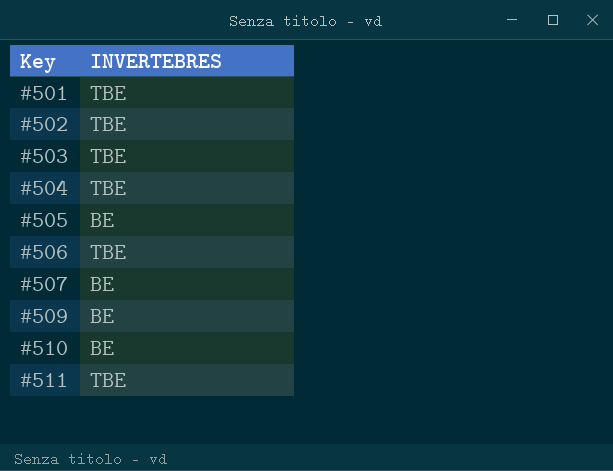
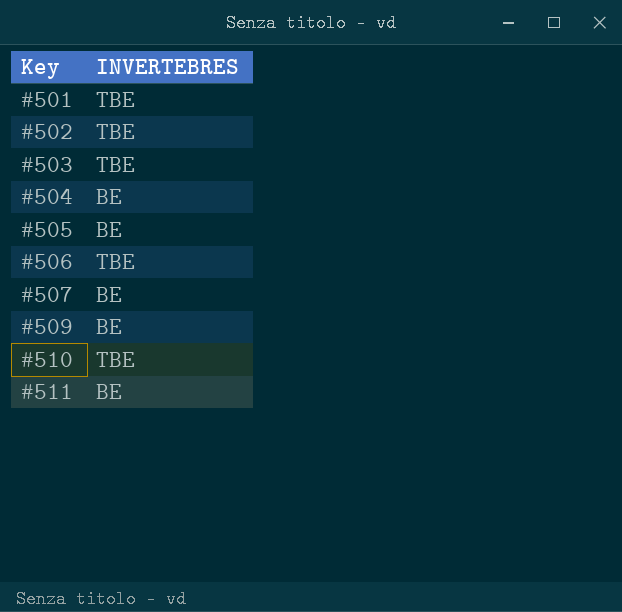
#504 | INVERTEBRES: TBE -> BE
#510 | INVERTEBRES: BE -> TBE
#511 | INVERTEBRES: TBE -> BE

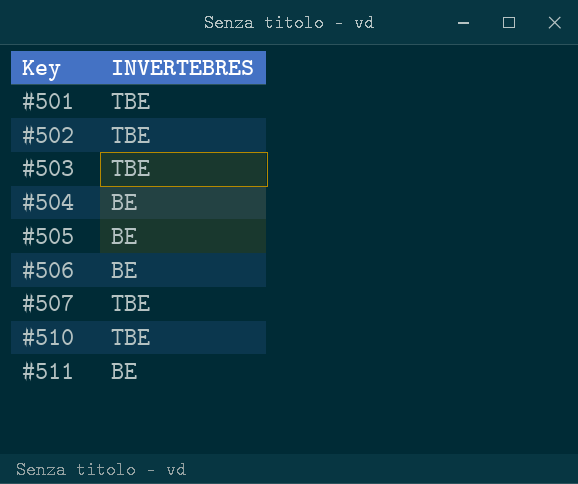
row #509: BE -> none
#506 | INVERTEBRES: TBE -> BE
#507 | INVERTEBRES: BE -> TBE

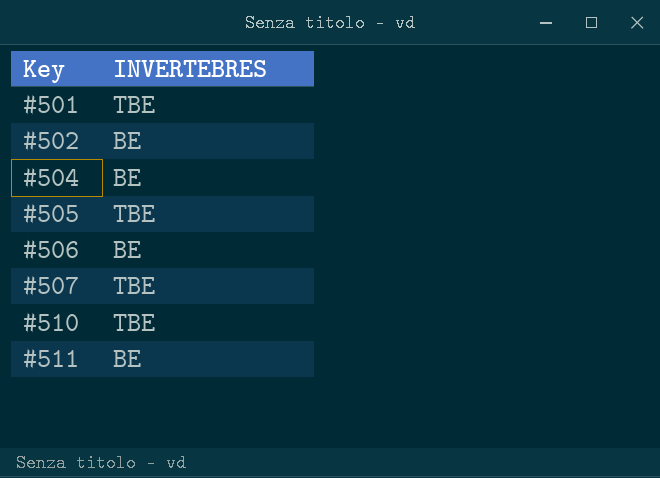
row #503: TBE -> none
#502 | INVERTEBRES: TBE -> BE
#505 | INVERTEBRES: BE -> TBE

